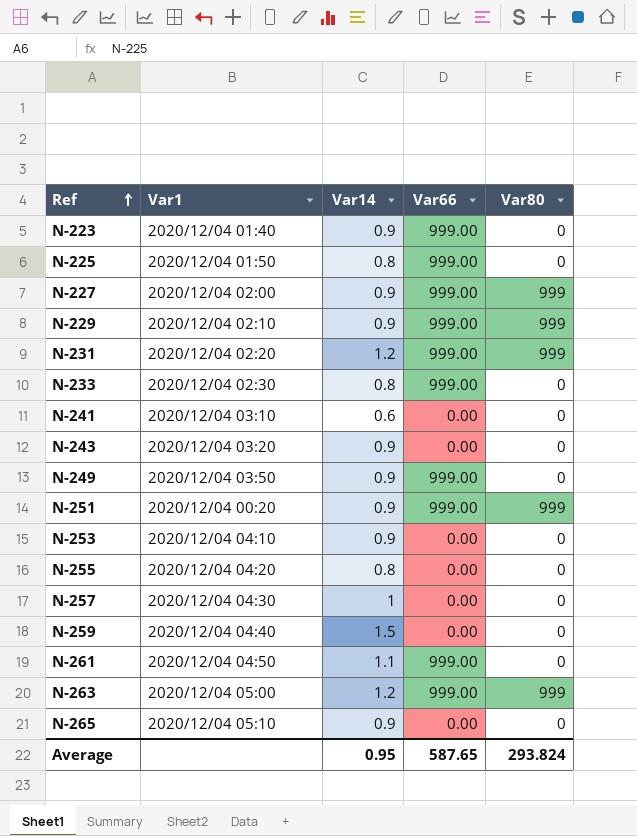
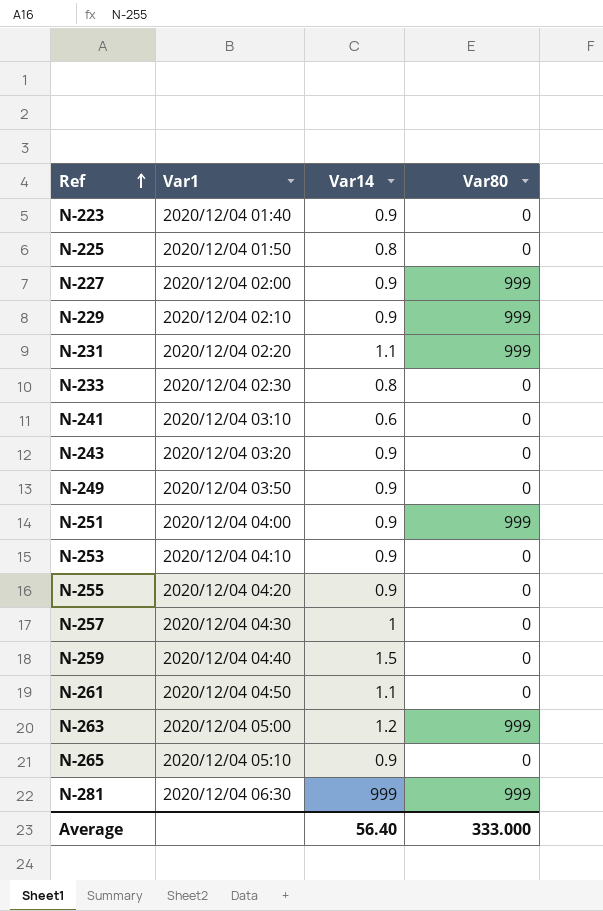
column Var66 | position: 4 -> none
N-231 | Var14: 1.2 -> 1.1
N-251 | Var1: 2020/12/04 00:20 -> 2020/12/04 04:00
N-255 | Var14: 0.8 -> 0.9
row N-281: none -> 2020/12/04 06:30 | 999 | 999
Average | Var14: 0.95 -> 56.40
Average | Var80: 293.824 -> 333.000

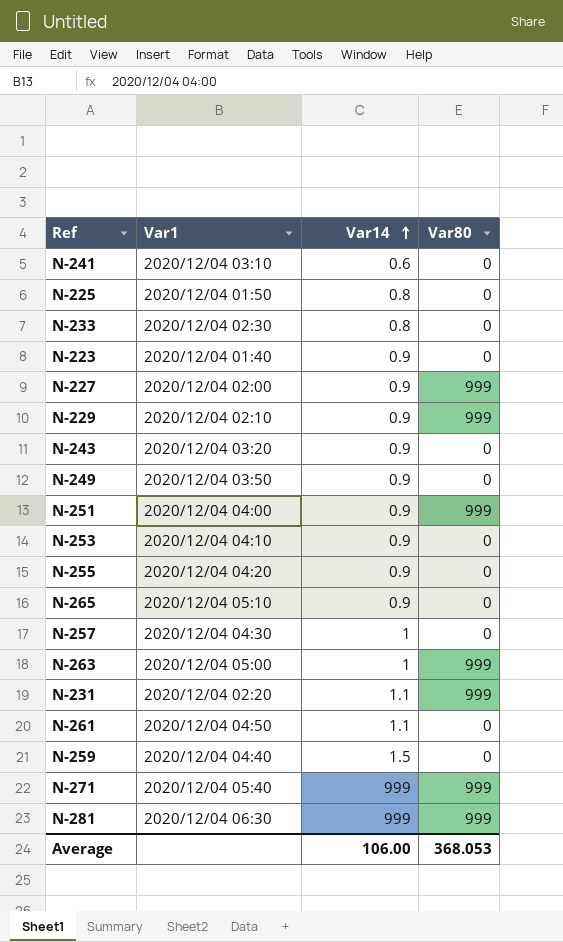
row order: Ref ascending -> Var14 ascending
N-263 | Var14: 1.2 -> 1
row N-271: none -> 2020/12/04 05:40 | 999 | 999
Average | Var14: 56.40 -> 106.00
Average | Var80: 333.000 -> 368.053

